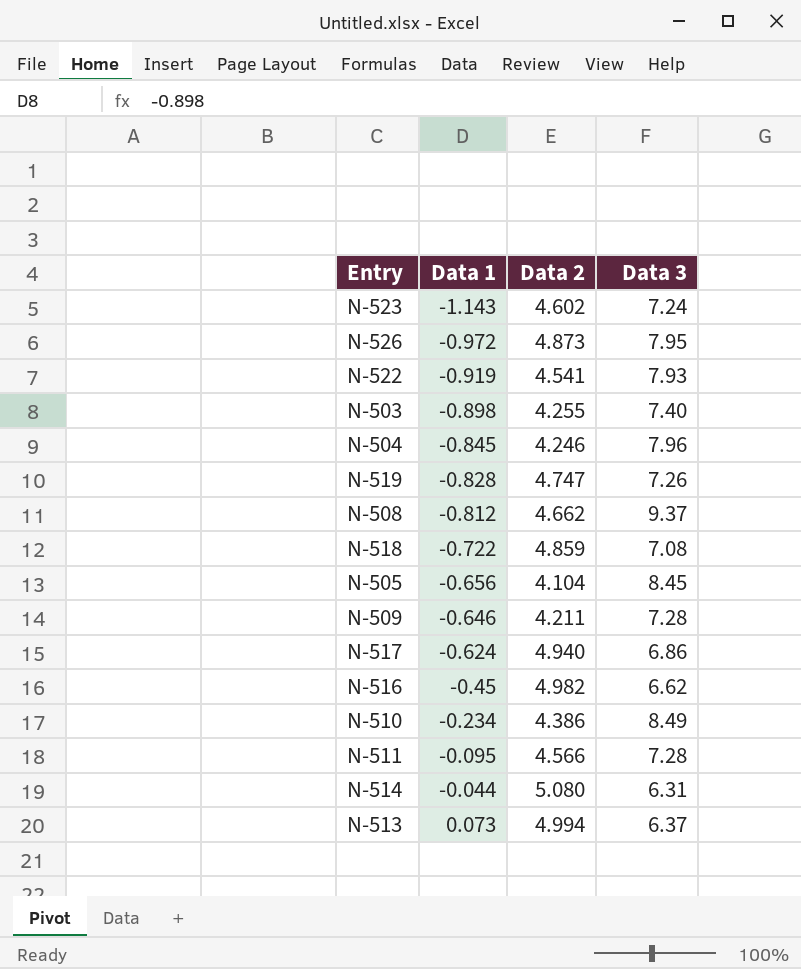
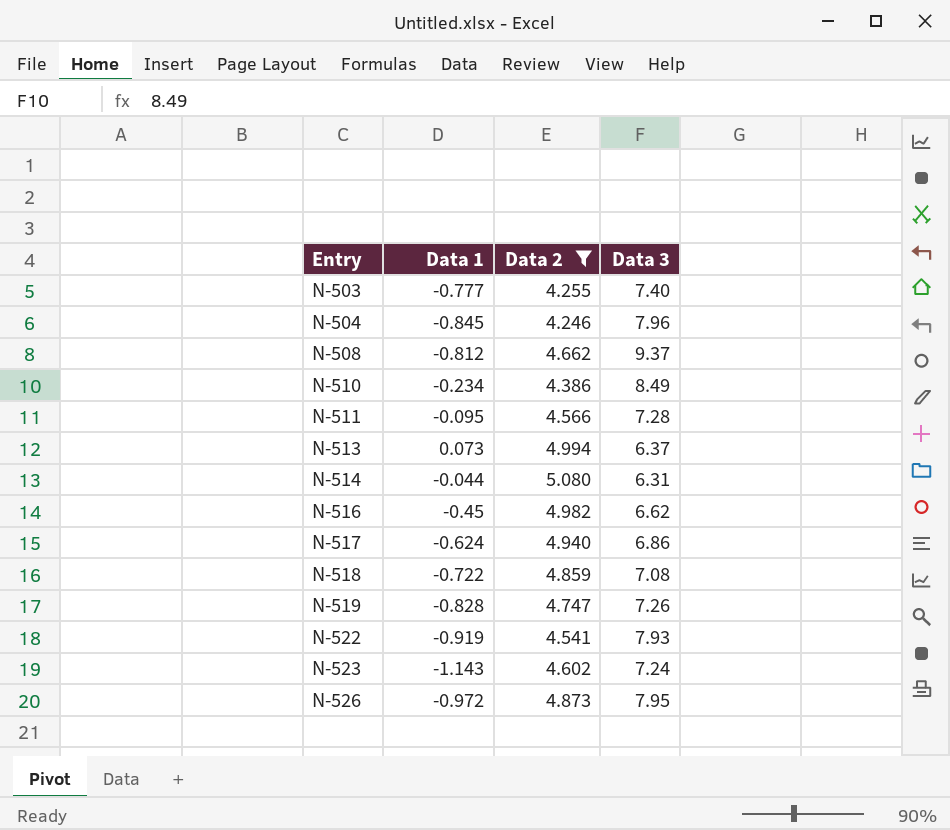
filter: none -> Data 2 >= 4.246
row order: Data 1 ascending -> Entry ascending
N-503 | Data 1: -0.898 -> -0.777

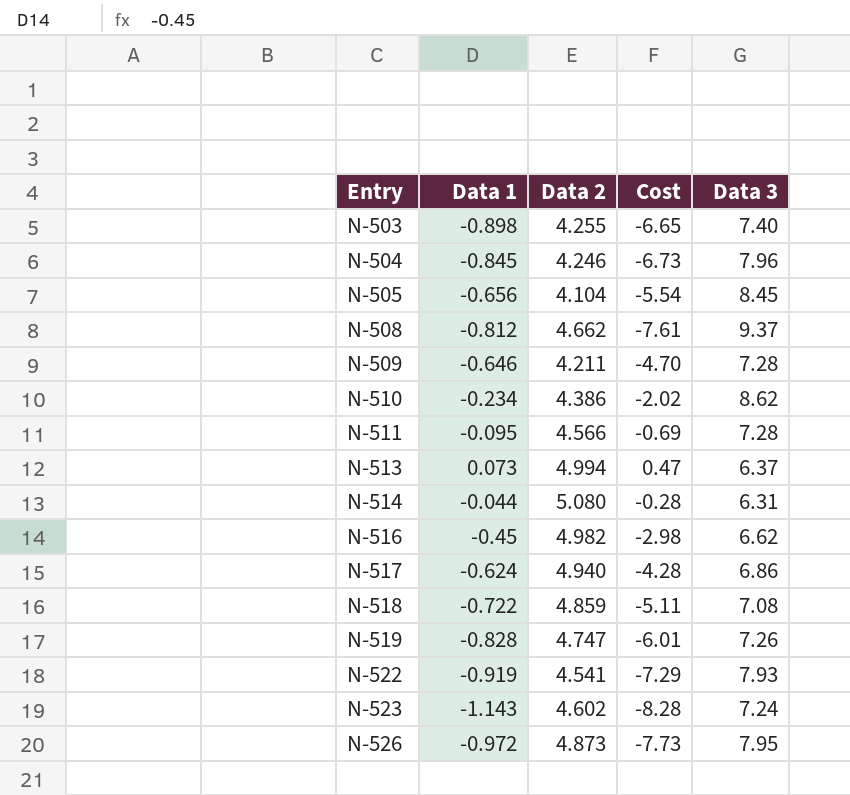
filter: Data 2 >= 4.246 -> none
column Cost | formula: none -> [Data 1] * [Data 3]
N-503 | Data 1: -0.777 -> -0.898
N-510 | Data 3: 8.49 -> 8.62

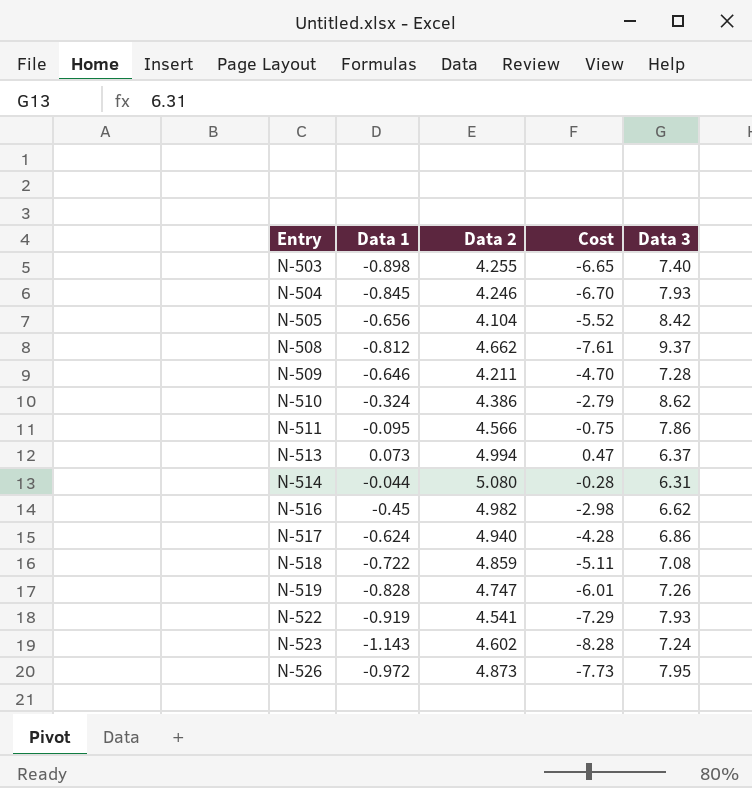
N-504 | Cost: -6.73 -> -6.70
N-504 | Data 3: 7.96 -> 7.93
N-505 | Cost: -5.54 -> -5.52
N-505 | Data 3: 8.45 -> 8.42
N-510 | Data 1: -0.234 -> -0.324
N-510 | Cost: -2.02 -> -2.79
N-511 | Cost: -0.69 -> -0.75
N-511 | Data 3: 7.28 -> 7.86

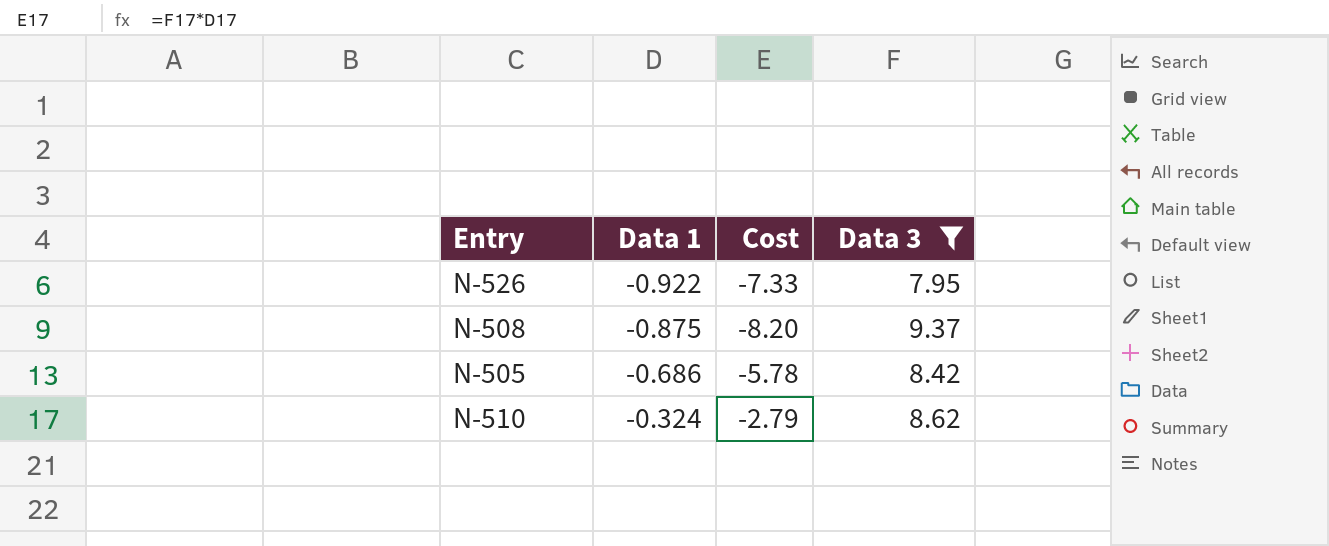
filter: none -> Data 3 >= 7.95
row order: Entry ascending -> Data 1 ascending
column Data 2 | position: 3 -> none
N-526 | Data 1: -0.972 -> -0.922
N-526 | Cost: -7.73 -> -7.33
N-508 | Data 1: -0.812 -> -0.875
N-508 | Cost: -7.61 -> -8.20
N-505 | Data 1: -0.656 -> -0.686
N-505 | Cost: -5.52 -> -5.78

